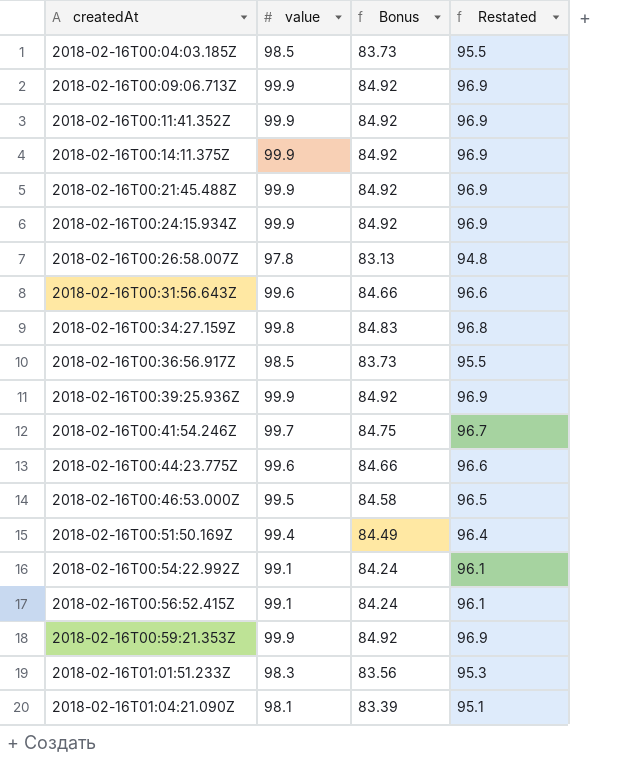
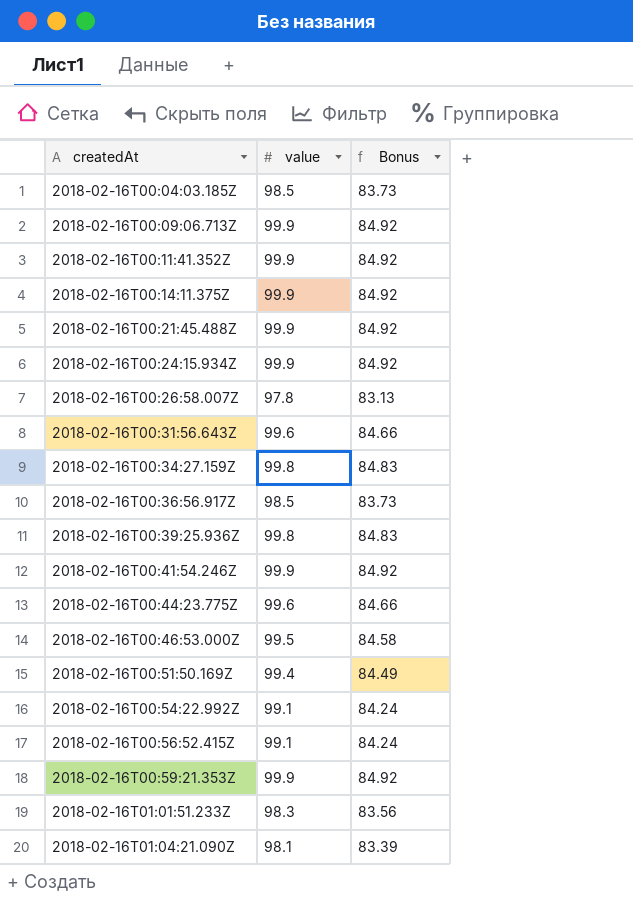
column Restated | formula: [value] - 3 -> none
2018-02-16T00:39:25.936Z | value: 99.9 -> 99.8
2018-02-16T00:39:25.936Z | Bonus: 84.92 -> 84.83
2018-02-16T00:41:54.246Z | value: 99.7 -> 99.9
2018-02-16T00:41:54.246Z | Bonus: 84.75 -> 84.92

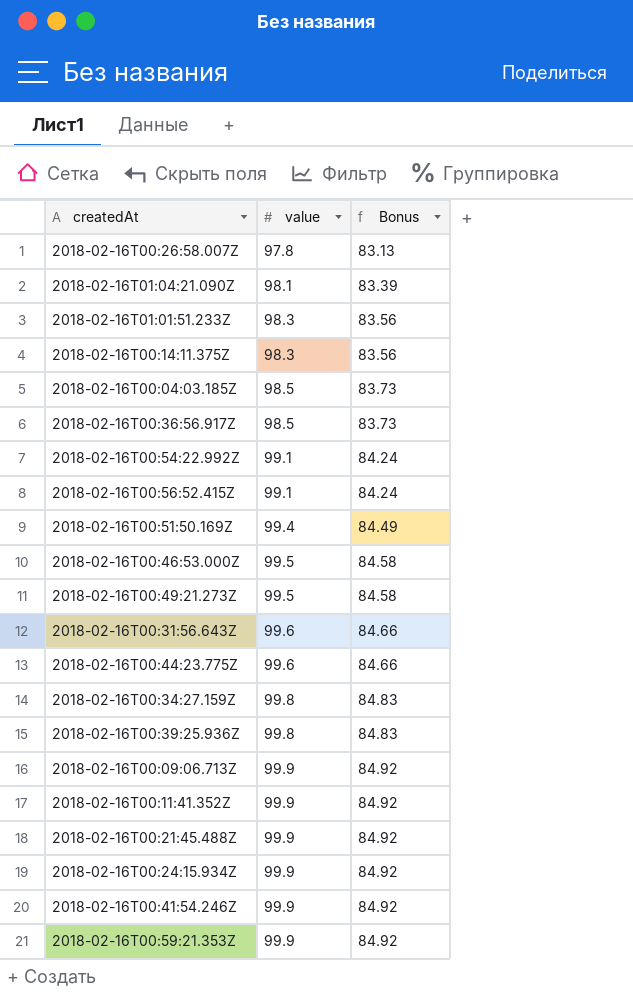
row order: createdAt ascending -> value ascending
2018-02-16T00:14:11.375Z | value: 99.9 -> 98.3
2018-02-16T00:14:11.375Z | Bonus: 84.92 -> 83.56
row 2018-02-16T00:49:21.273Z: none -> 99.5 | 84.58

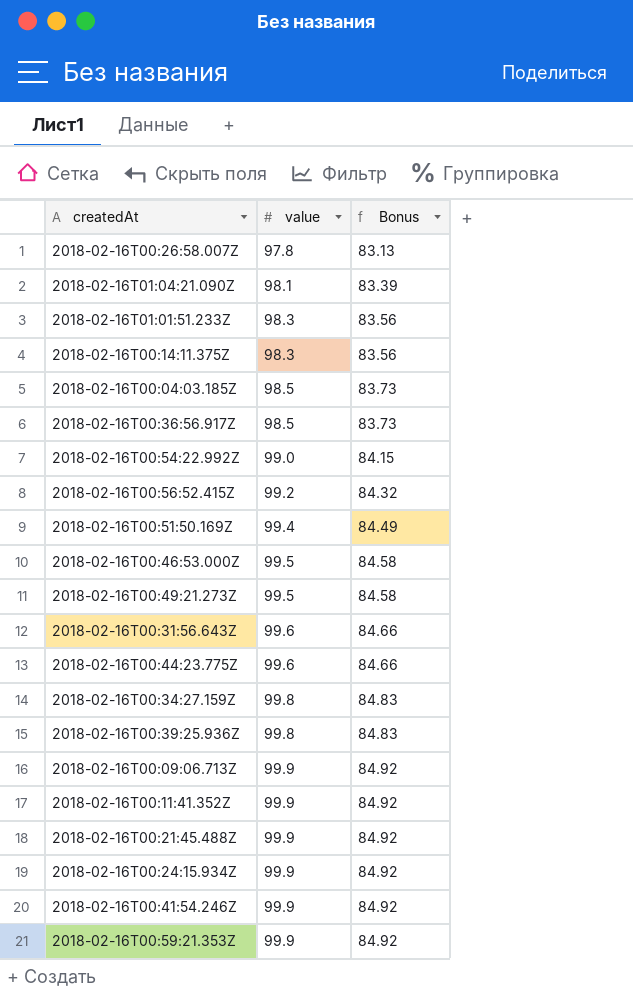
2018-02-16T00:54:22.992Z | value: 99.1 -> 99.0
2018-02-16T00:54:22.992Z | Bonus: 84.24 -> 84.15
2018-02-16T00:56:52.415Z | value: 99.1 -> 99.2
2018-02-16T00:56:52.415Z | Bonus: 84.24 -> 84.32

